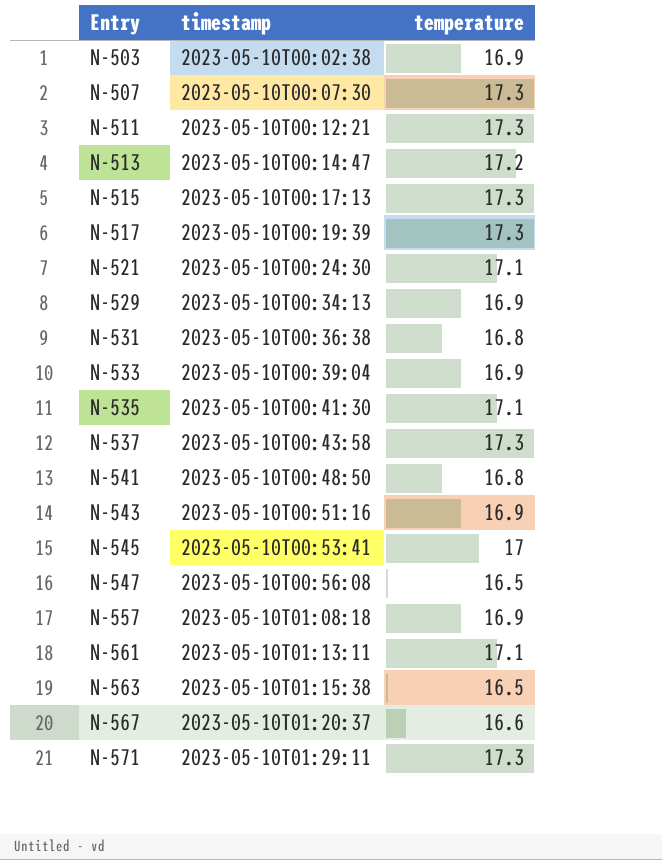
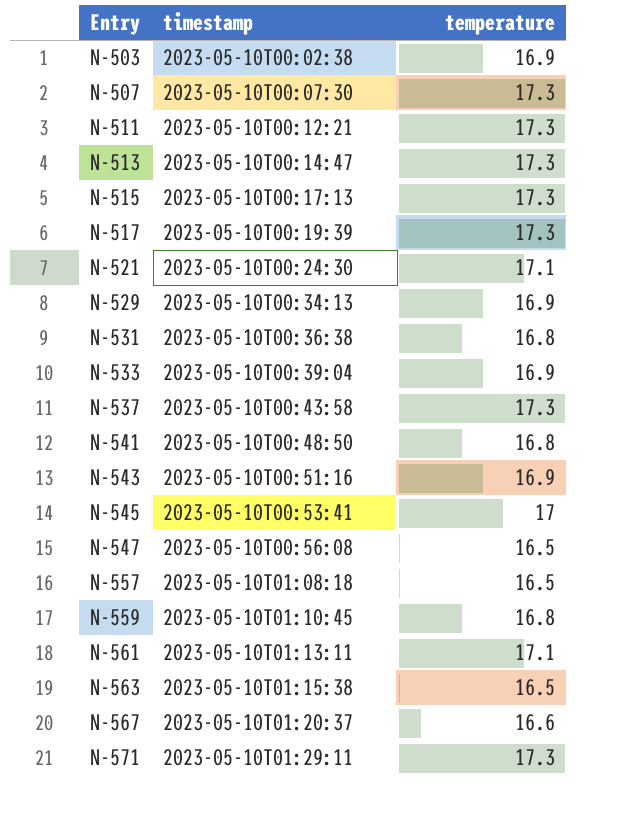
row N-535: 2023-05-10T00:41:30 | 17.1 -> none
N-513 | temperature: 17.2 -> 17.3
N-557 | temperature: 16.9 -> 16.5
row N-559: none -> 2023-05-10T01:10:45 | 16.8

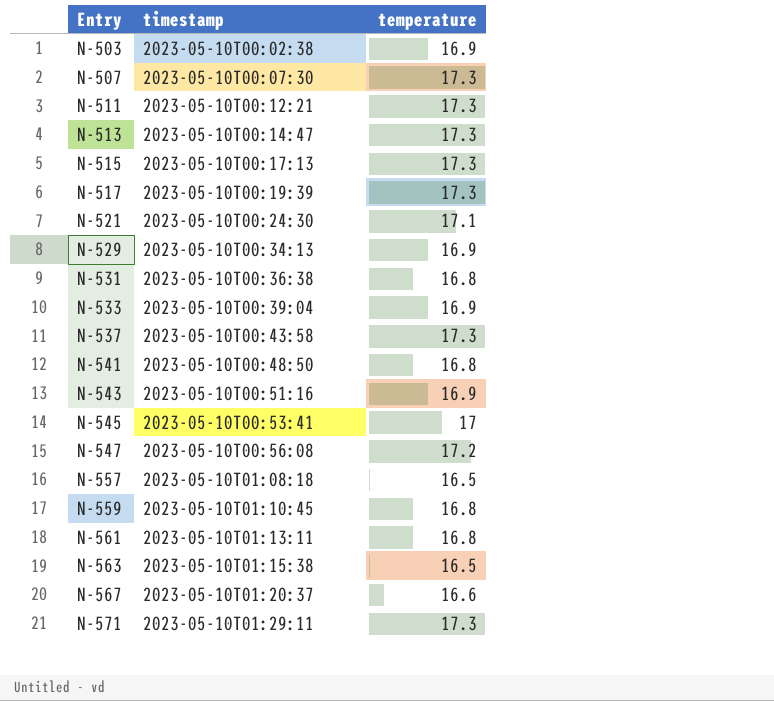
N-547 | temperature: 16.5 -> 17.2
N-561 | temperature: 17.1 -> 16.8

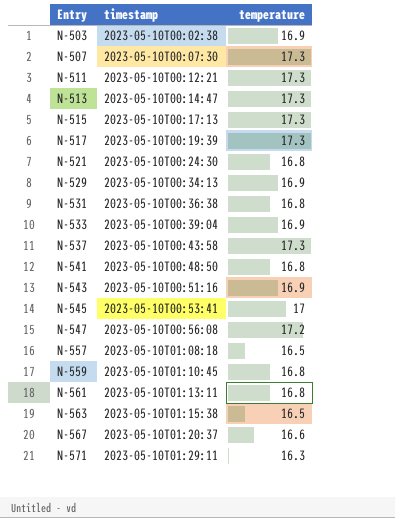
N-521 | temperature: 17.1 -> 16.8
N-571 | temperature: 17.3 -> 16.3

